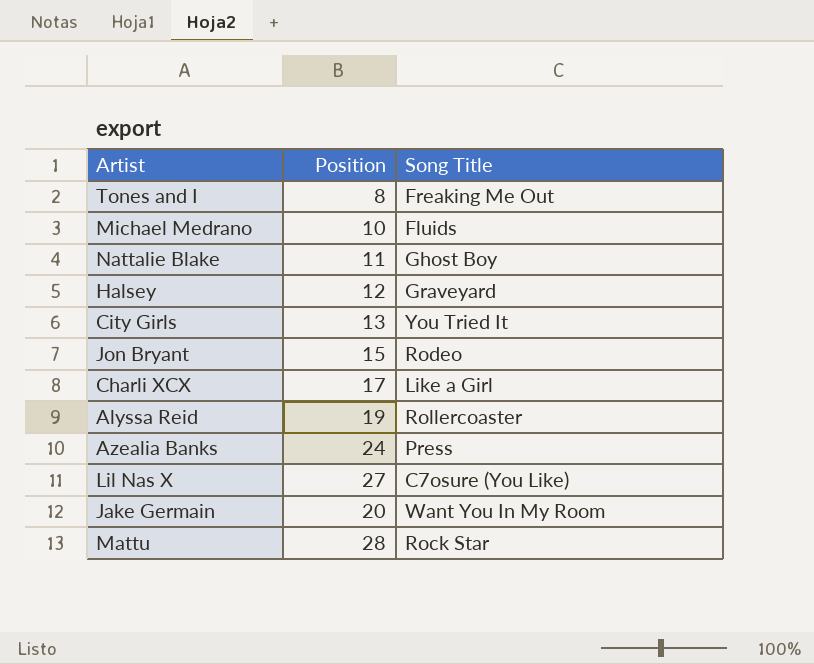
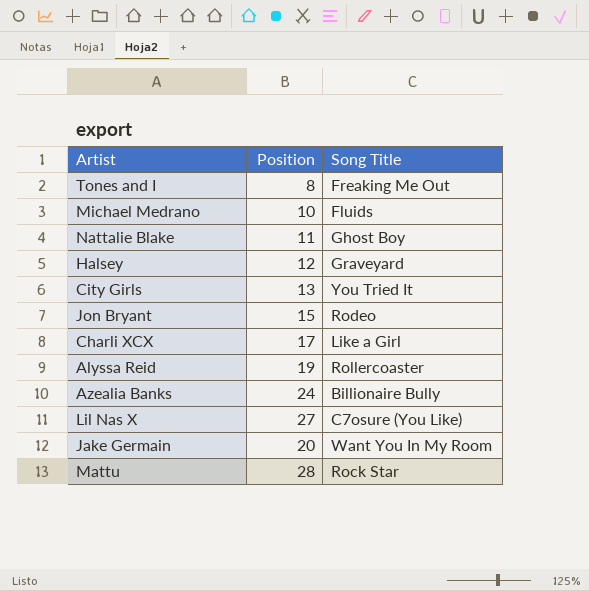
Azealia Banks | Song Title: Press -> Billionaire Bully

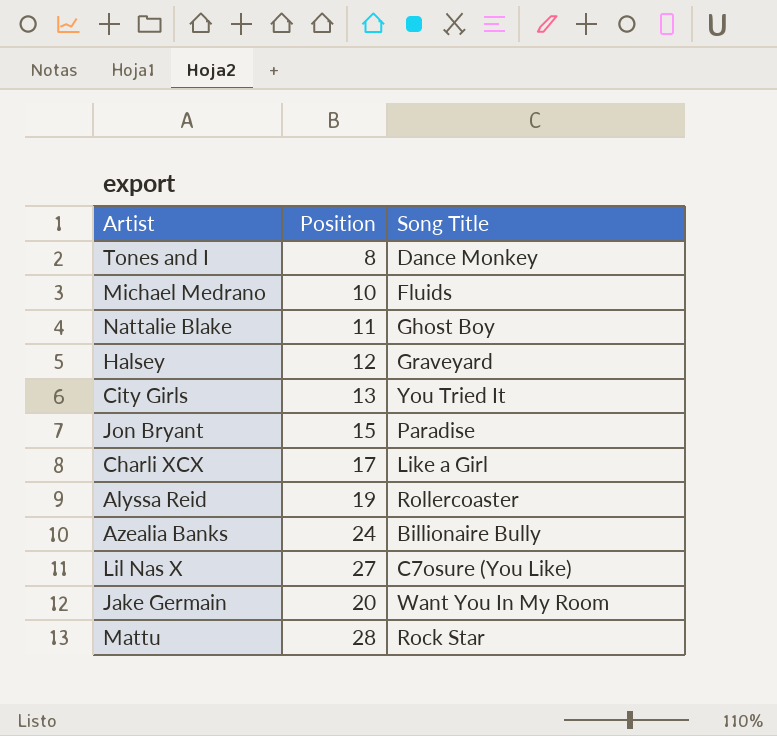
Tones and I | Song Title: Freaking Me Out -> Dance Monkey
Jon Bryant | Song Title: Rodeo -> Paradise

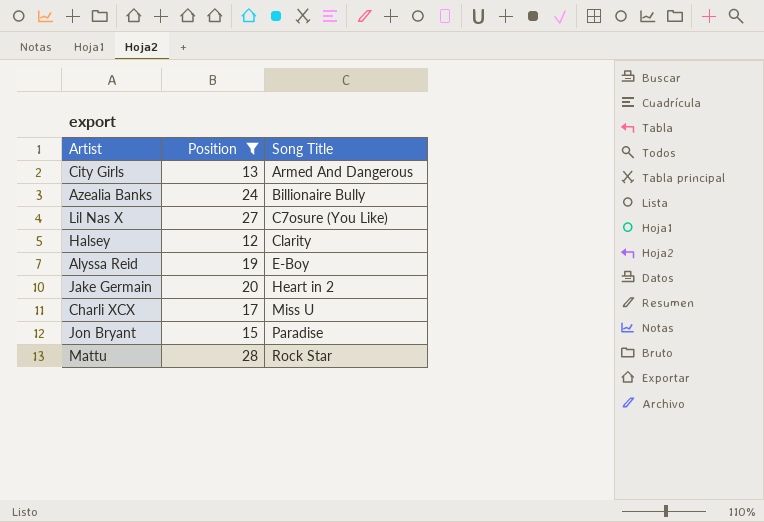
filter: none -> Position >= 12
row order: none -> Song Title ascending
City Girls | Song Title: You Tried It -> Armed And Dangerous
Halsey | Song Title: Graveyard -> Clarity
Alyssa Reid | Song Title: Rollercoaster -> E-Boy
Jake Germain | Song Title: Want You In My Room -> Heart in 2
Charli XCX | Song Title: Like a Girl -> Miss U

